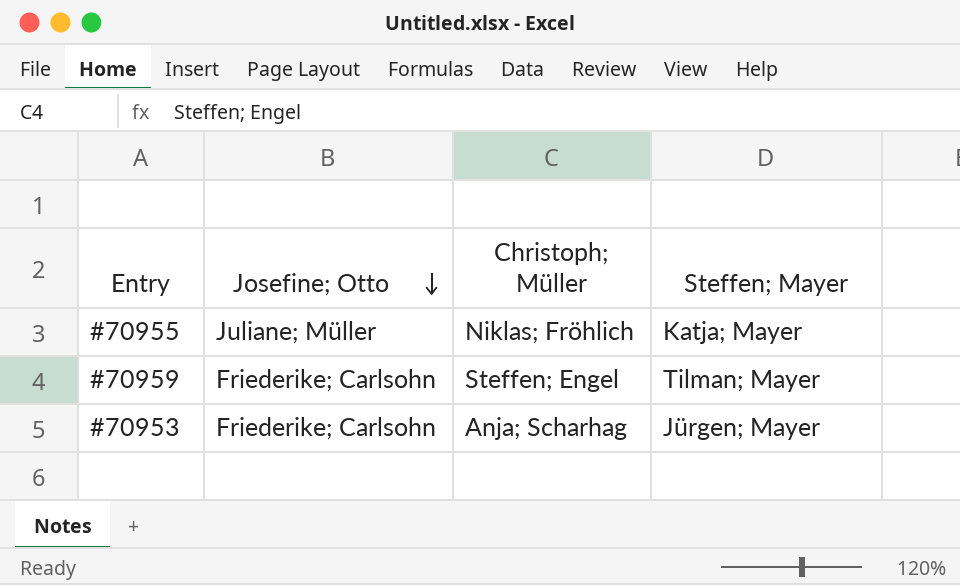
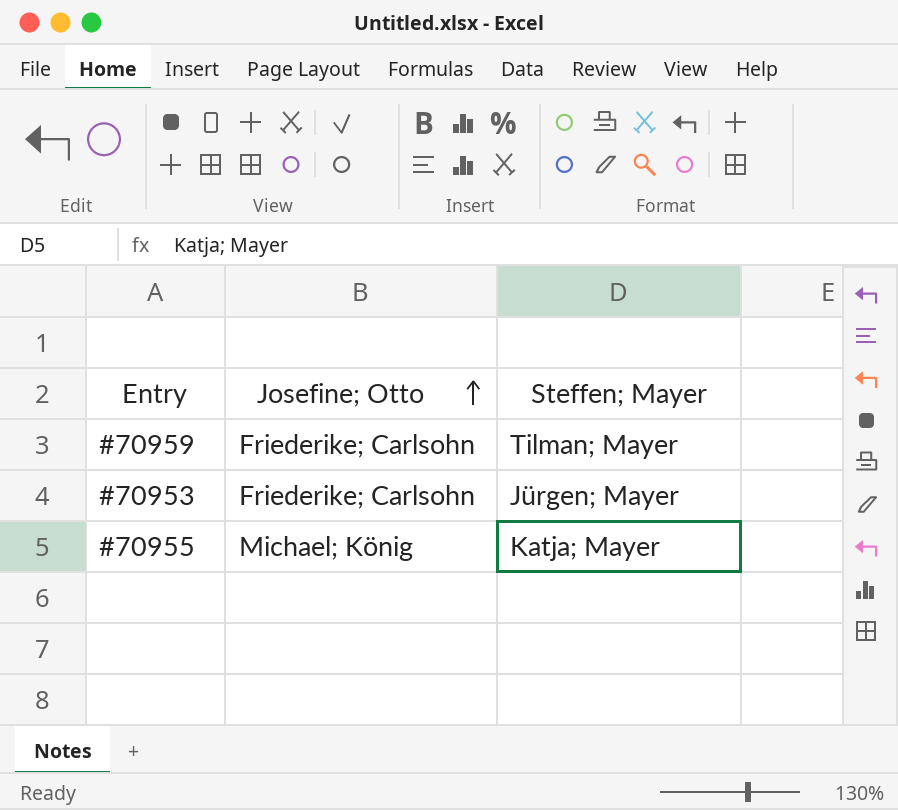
row order: Josefine; Otto descending -> Josefine; Otto ascending
column Christoph; Müller | position: 3 -> none
#70955 | Josefine; Otto: Juliane; Müller -> Michael; König

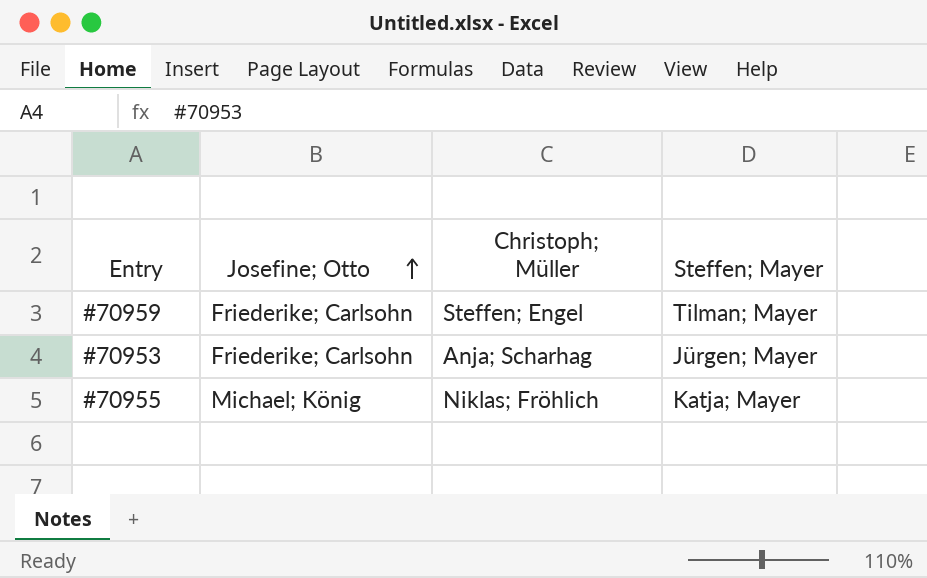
column Christoph; Müller | position: none -> 3

